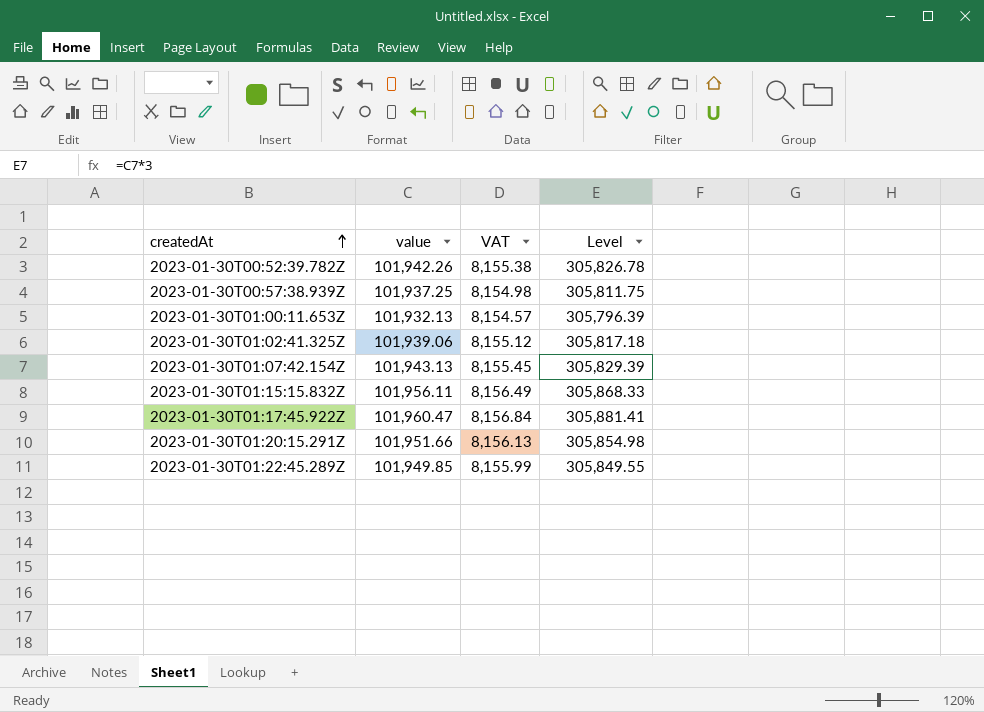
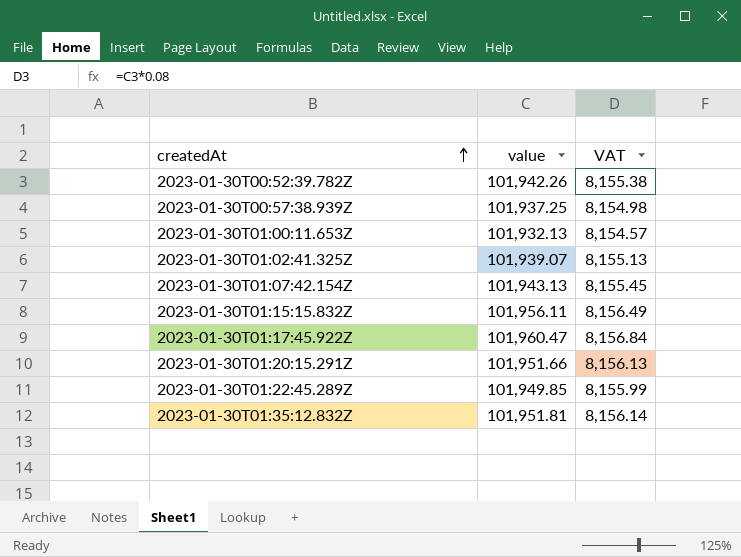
column Level | formula: [value] * 3 -> none
2023-01-30T01:02:41.325Z | value: 101,939.06 -> 101,939.07
2023-01-30T01:02:41.325Z | VAT: 8,155.12 -> 8,155.13
row 2023-01-30T01:35:12.832Z: none -> 101,951.81 | 8,156.14

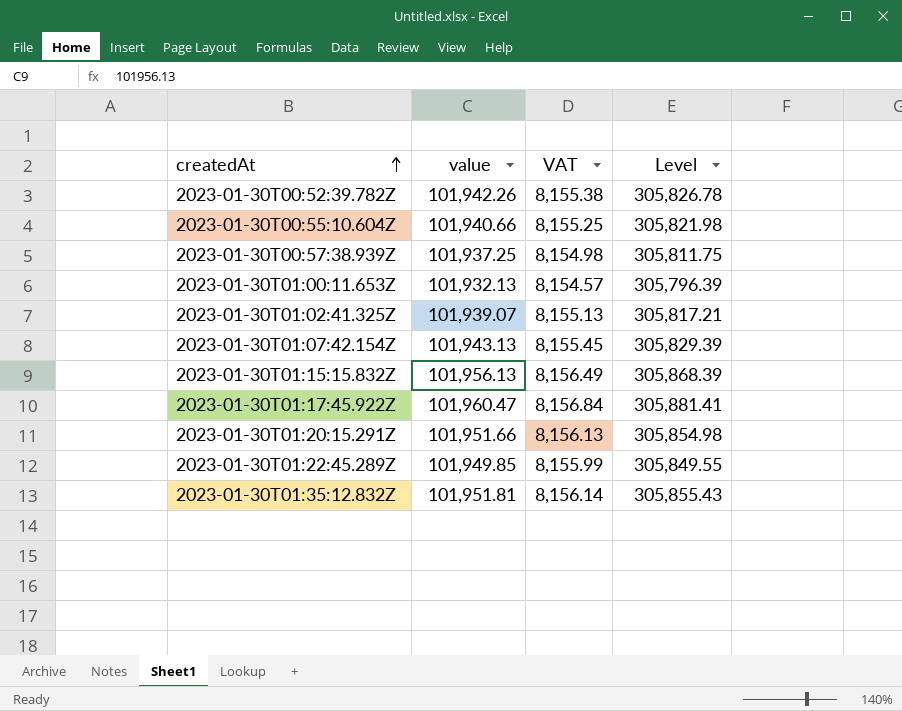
column Level | formula: none -> [value] * 3
row 2023-01-30T00:55:10.604Z: none -> 101,940.66 | 8,155.25 | 305,821.98
2023-01-30T01:15:15.832Z | value: 101,956.11 -> 101,956.13

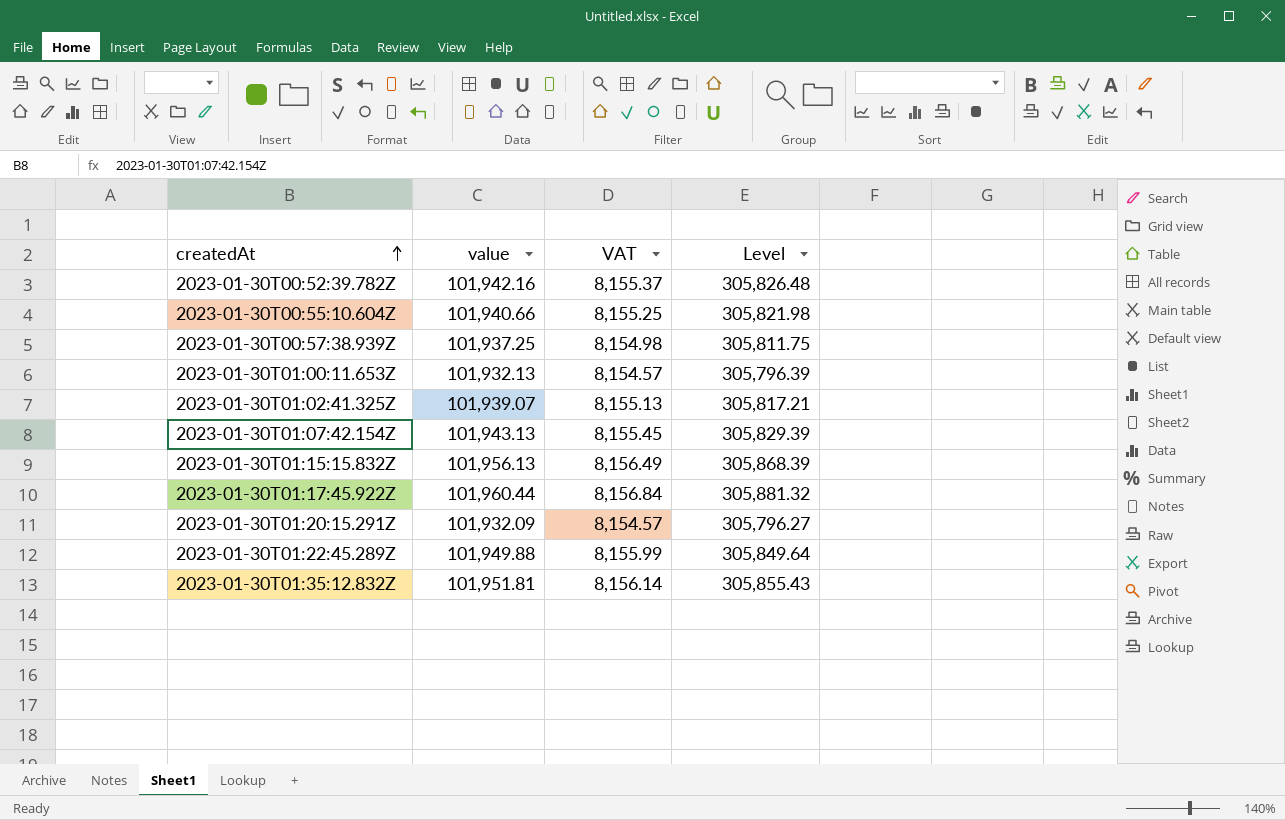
2023-01-30T00:52:39.782Z | value: 101,942.26 -> 101,942.16
2023-01-30T00:52:39.782Z | VAT: 8,155.38 -> 8,155.37
2023-01-30T00:52:39.782Z | Level: 305,826.78 -> 305,826.48
2023-01-30T01:17:45.922Z | value: 101,960.47 -> 101,960.44
2023-01-30T01:17:45.922Z | Level: 305,881.41 -> 305,881.32
2023-01-30T01:20:15.291Z | value: 101,951.66 -> 101,932.09
2023-01-30T01:20:15.291Z | VAT: 8,156.13 -> 8,154.57
2023-01-30T01:20:15.291Z | Level: 305,854.98 -> 305,796.27
2023-01-30T01:22:45.289Z | value: 101,949.85 -> 101,949.88
2023-01-30T01:22:45.289Z | Level: 305,849.55 -> 305,849.64

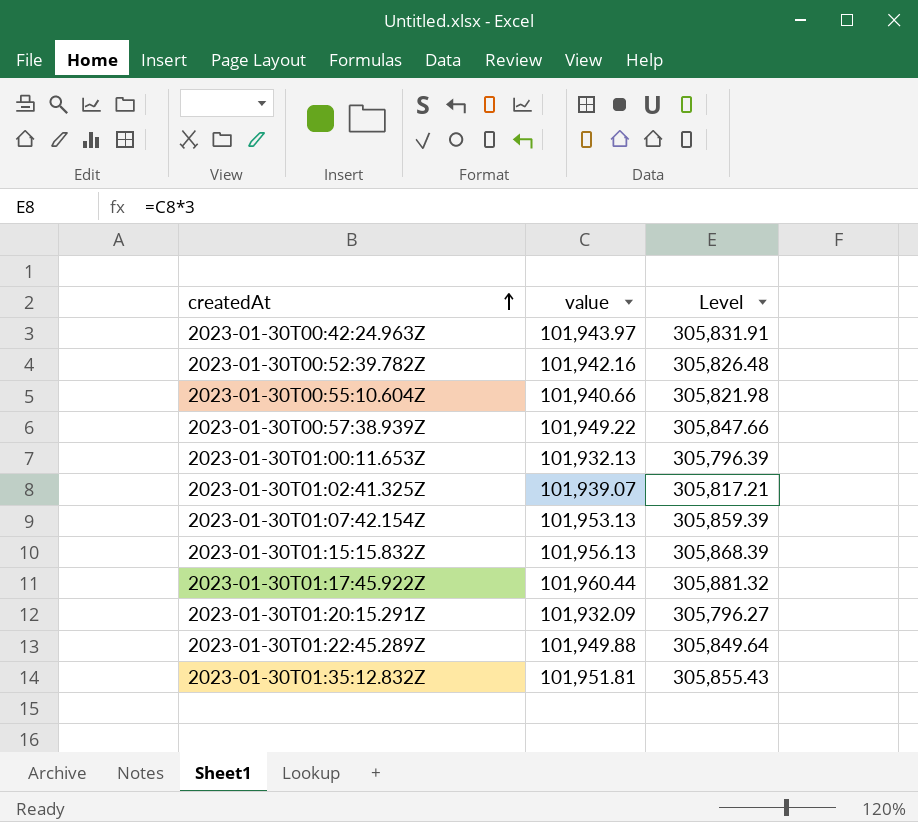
column VAT | formula: [value] * 0.08 -> none
row 2023-01-30T00:42:24.963Z: none -> 101,943.97 | 305,831.91
2023-01-30T00:57:38.939Z | value: 101,937.25 -> 101,949.22
2023-01-30T00:57:38.939Z | Level: 305,811.75 -> 305,847.66
2023-01-30T01:07:42.154Z | value: 101,943.13 -> 101,953.13
2023-01-30T01:07:42.154Z | Level: 305,829.39 -> 305,859.39

